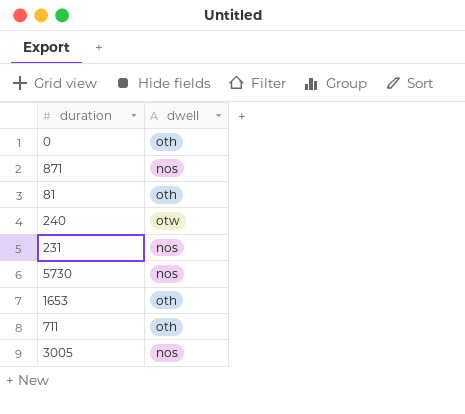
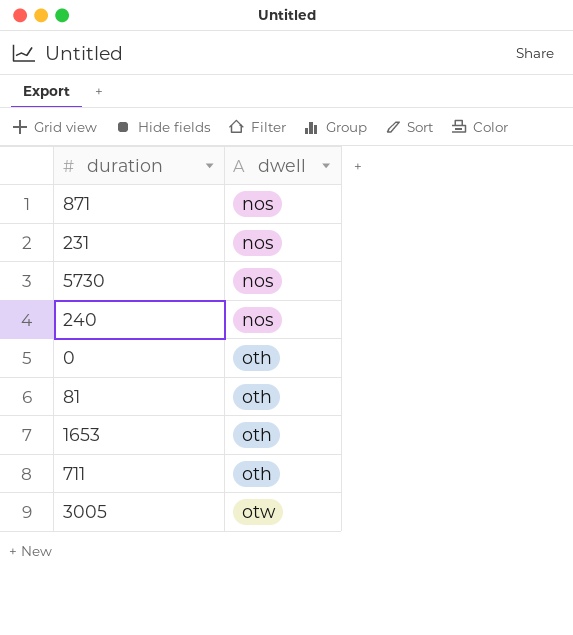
row order: none -> dwell ascending
240 | dwell: otw -> nos
3005 | dwell: nos -> otw

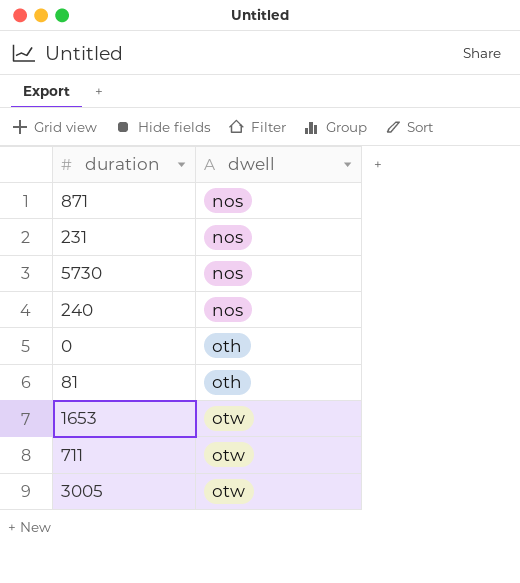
1653 | dwell: oth -> otw
711 | dwell: oth -> otw

